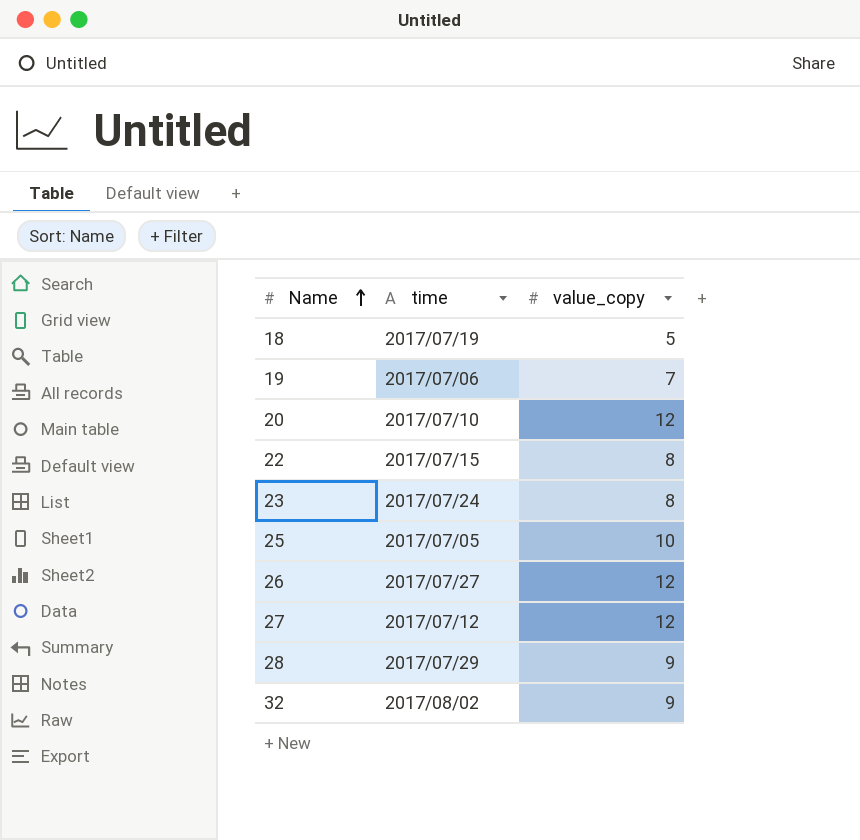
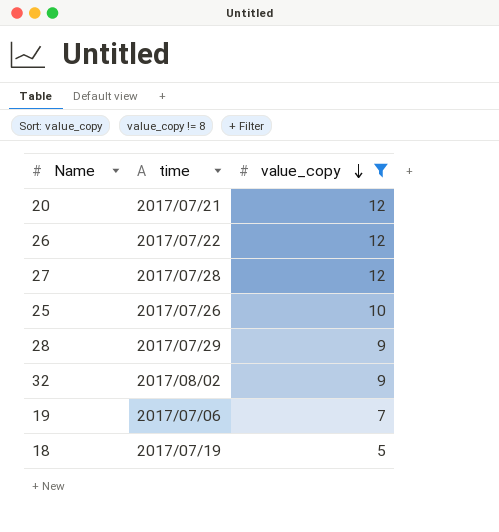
filter: none -> value_copy != 8
row order: Name ascending -> value_copy descending
20 | time: 2017/07/10 -> 2017/07/21
26 | time: 2017/07/27 -> 2017/07/22
27 | time: 2017/07/12 -> 2017/07/28
25 | time: 2017/07/05 -> 2017/07/26

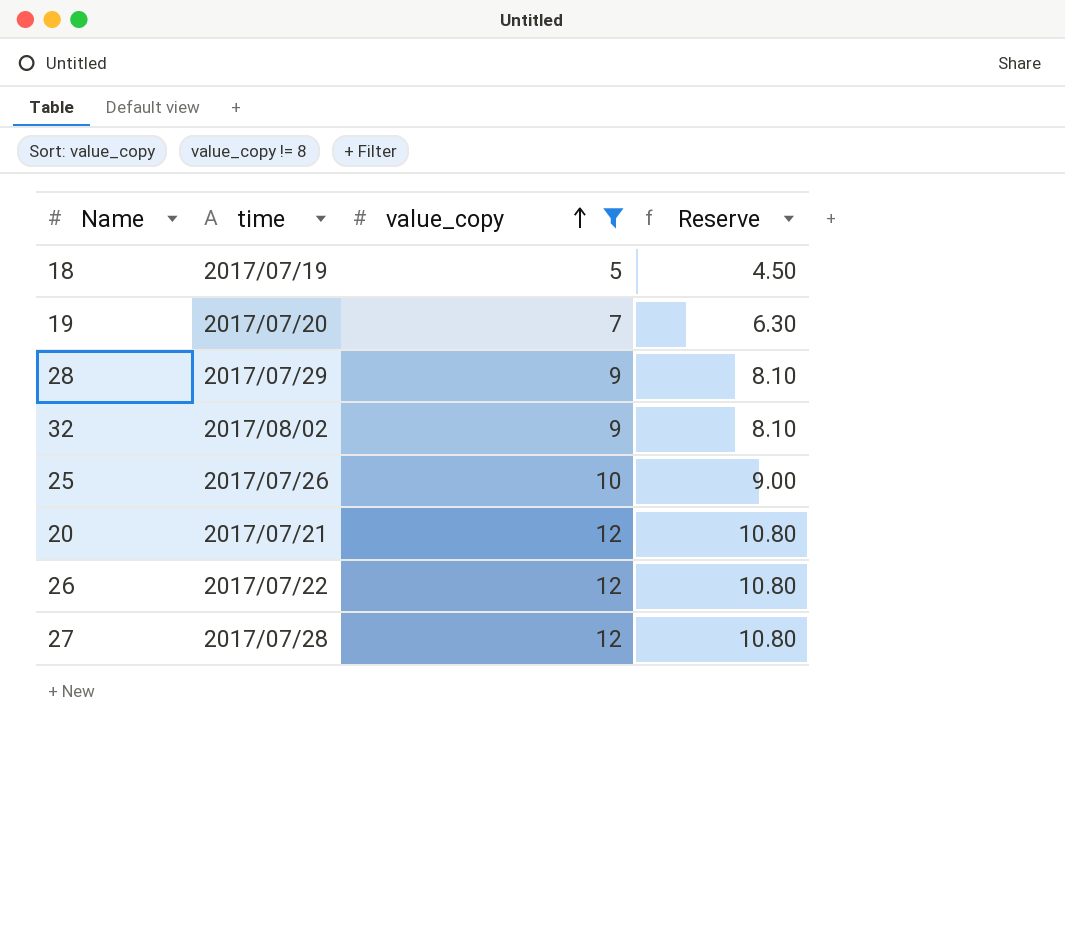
row order: value_copy descending -> value_copy ascending
column Reserve | formula: none -> [value_copy] * 0.9
19 | time: 2017/07/06 -> 2017/07/20

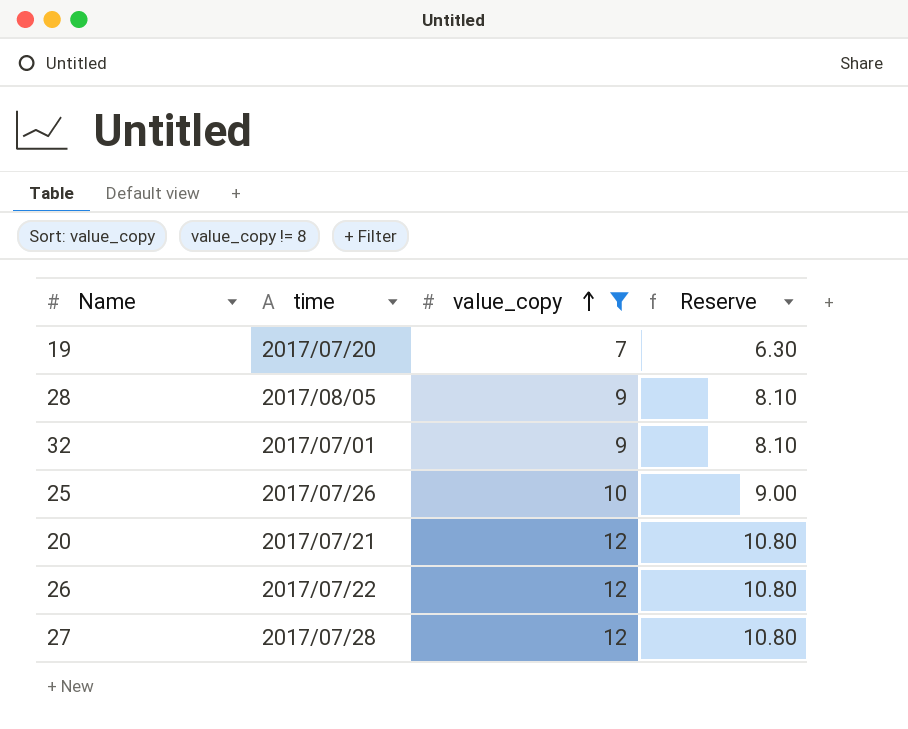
row 18: 2017/07/19 | 5 | 4.50 -> none
28 | time: 2017/07/29 -> 2017/08/05
32 | time: 2017/08/02 -> 2017/07/01

